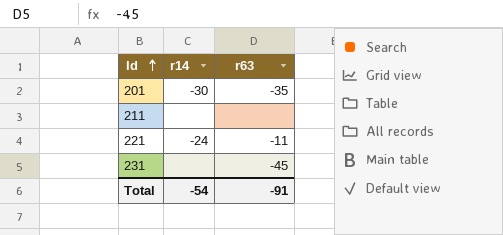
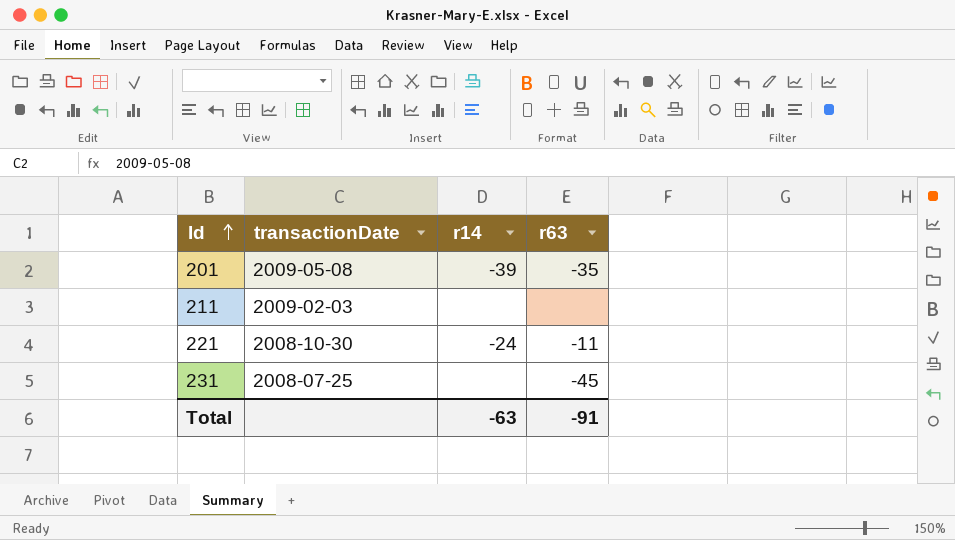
column transactionDate | position: none -> 2
201 | r14: -30 -> -39
Total | r14: -54 -> -63

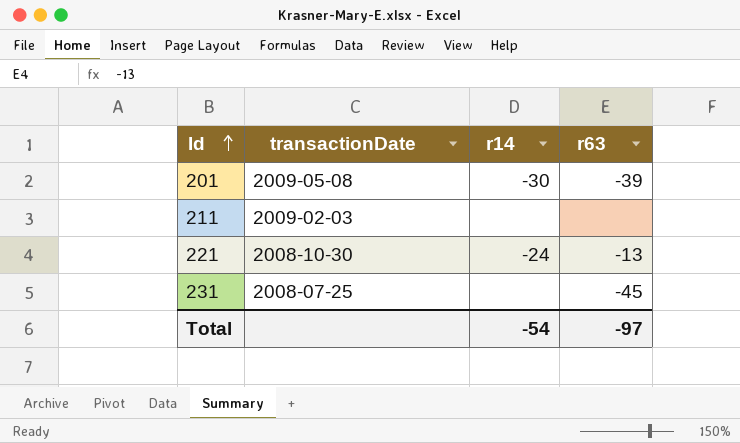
201 | r14: -39 -> -30
201 | r63: -35 -> -39
221 | r63: -11 -> -13
Total | r14: -63 -> -54
Total | r63: -91 -> -97

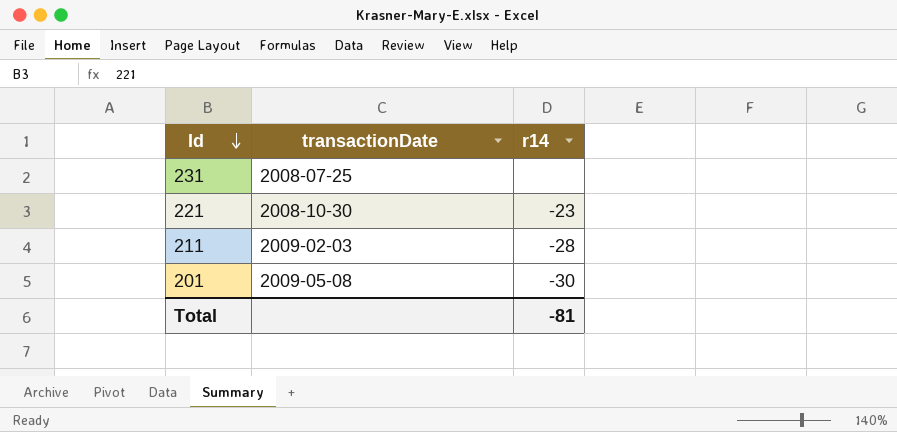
row order: Id ascending -> Id descending
column r63 | position: 4 -> none
221 | r14: -24 -> -23
211 | r14: none -> -28
Total | r14: -54 -> -81

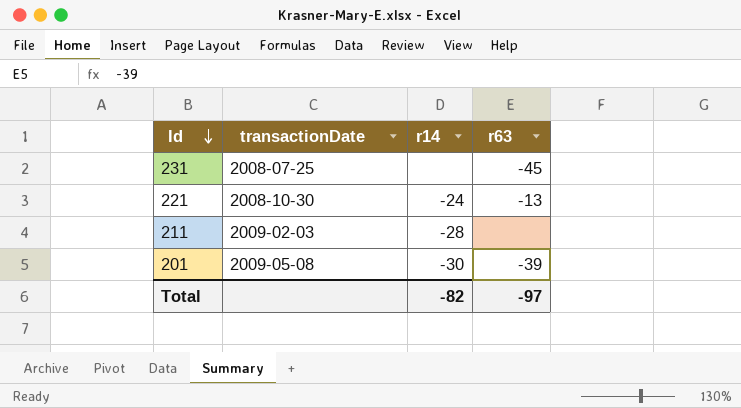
column r63 | position: none -> 4
221 | r14: -23 -> -24
Total | r14: -81 -> -82

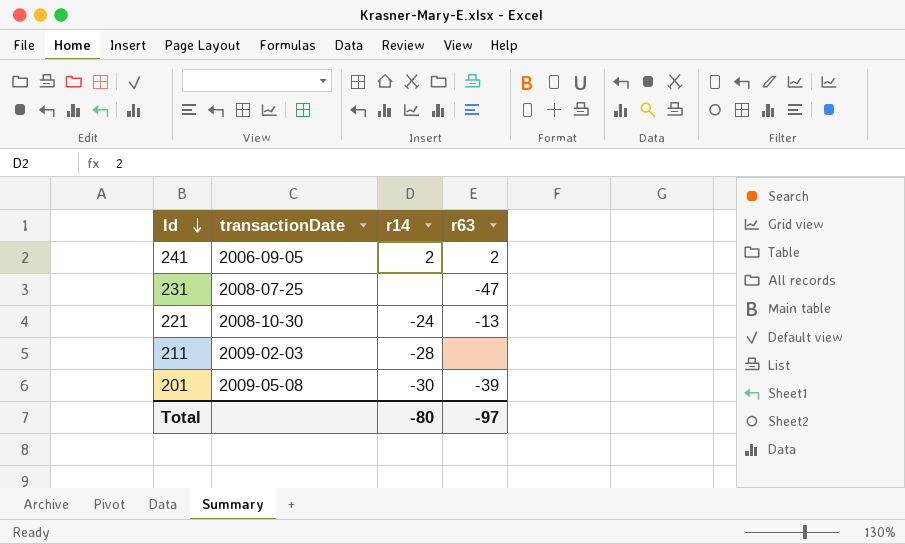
row 241: none -> 2006-09-05 | 2 | 2
231 | r63: -45 -> -47
Total | r14: -82 -> -80

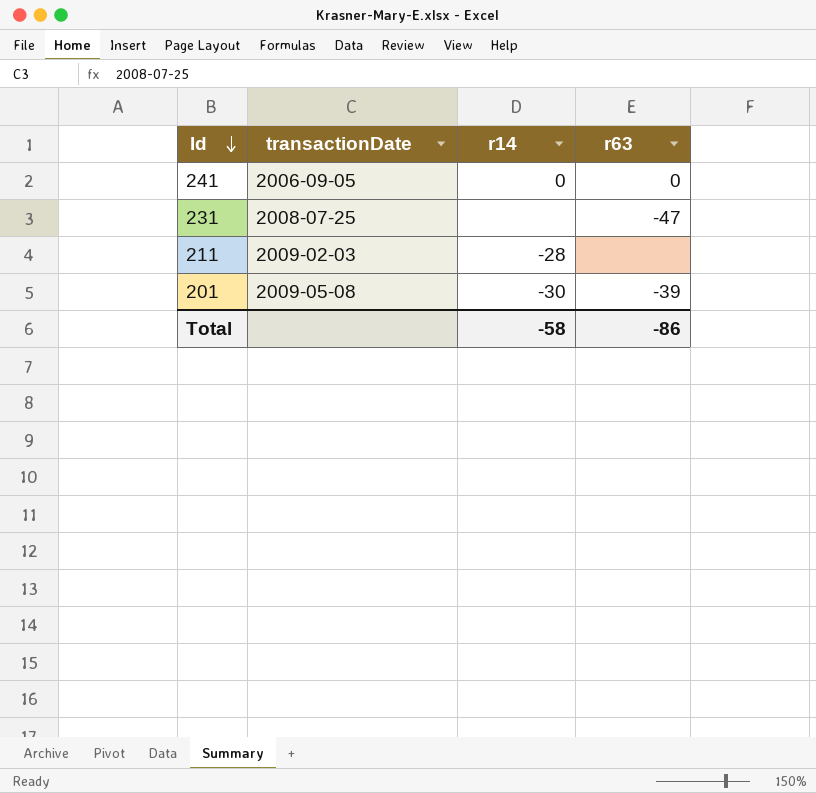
row 221: 2008-10-30 | -24 | -13 -> none
241 | r14: 2 -> 0
241 | r63: 2 -> 0
Total | r14: -80 -> -58
Total | r63: -97 -> -86

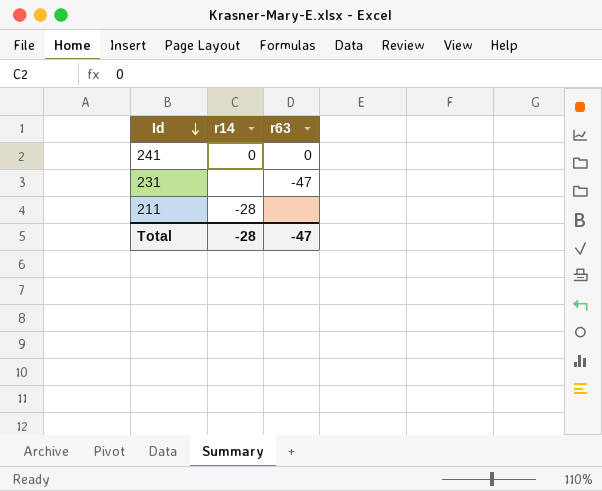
column transactionDate | position: 2 -> none
row 201: 2009-05-08 | -30 | -39 -> none
Total | r14: -58 -> -28
Total | r63: -86 -> -47

